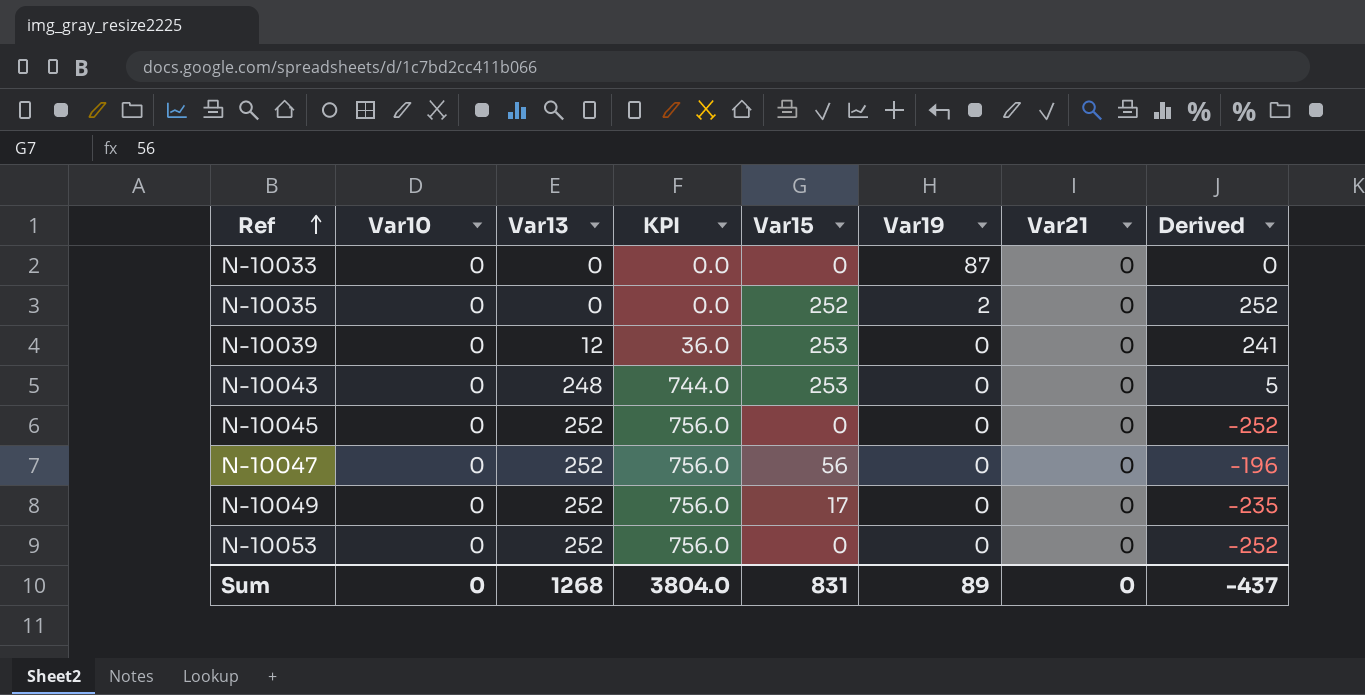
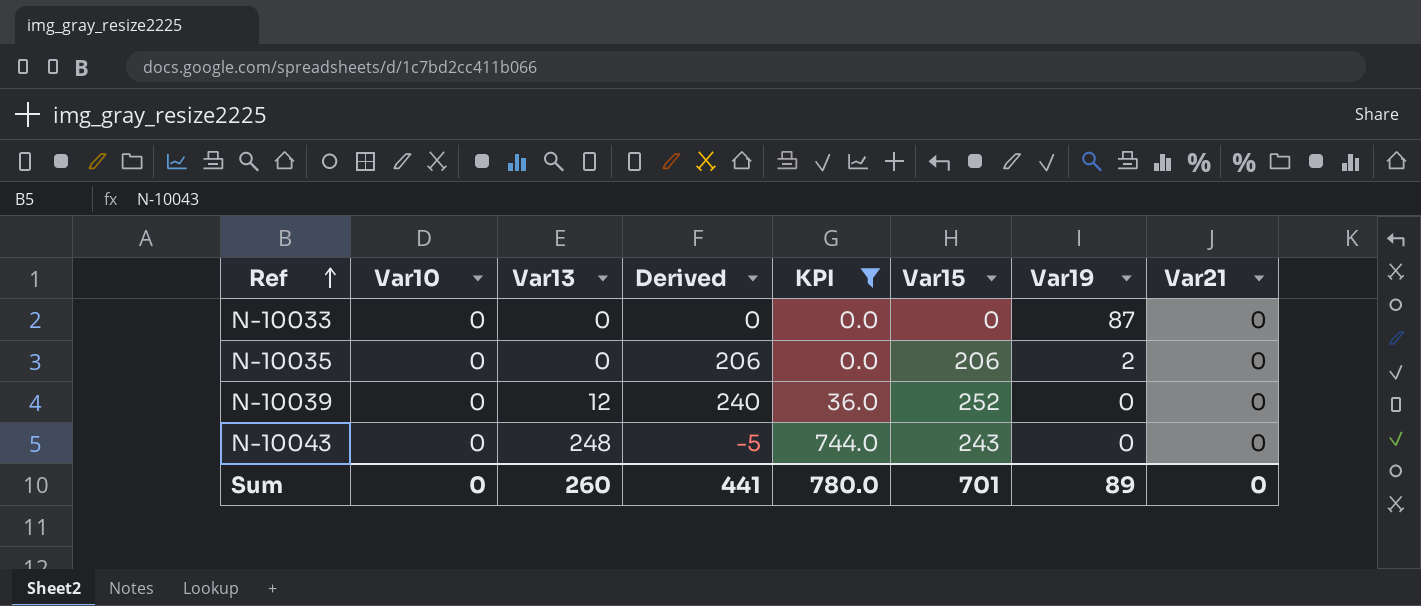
filter: none -> KPI != 756.0
column Derived | position: 8 -> 4
N-10035 | Derived: 252 -> 206
N-10035 | Var15: 252 -> 206
N-10039 | Derived: 241 -> 240
N-10039 | Var15: 253 -> 252
N-10043 | Derived: 5 -> -5
N-10043 | Var15: 253 -> 243
Sum | Var13: 1268 -> 260
Sum | Derived: -437 -> 441
Sum | KPI: 3804.0 -> 780.0
Sum | Var15: 831 -> 701

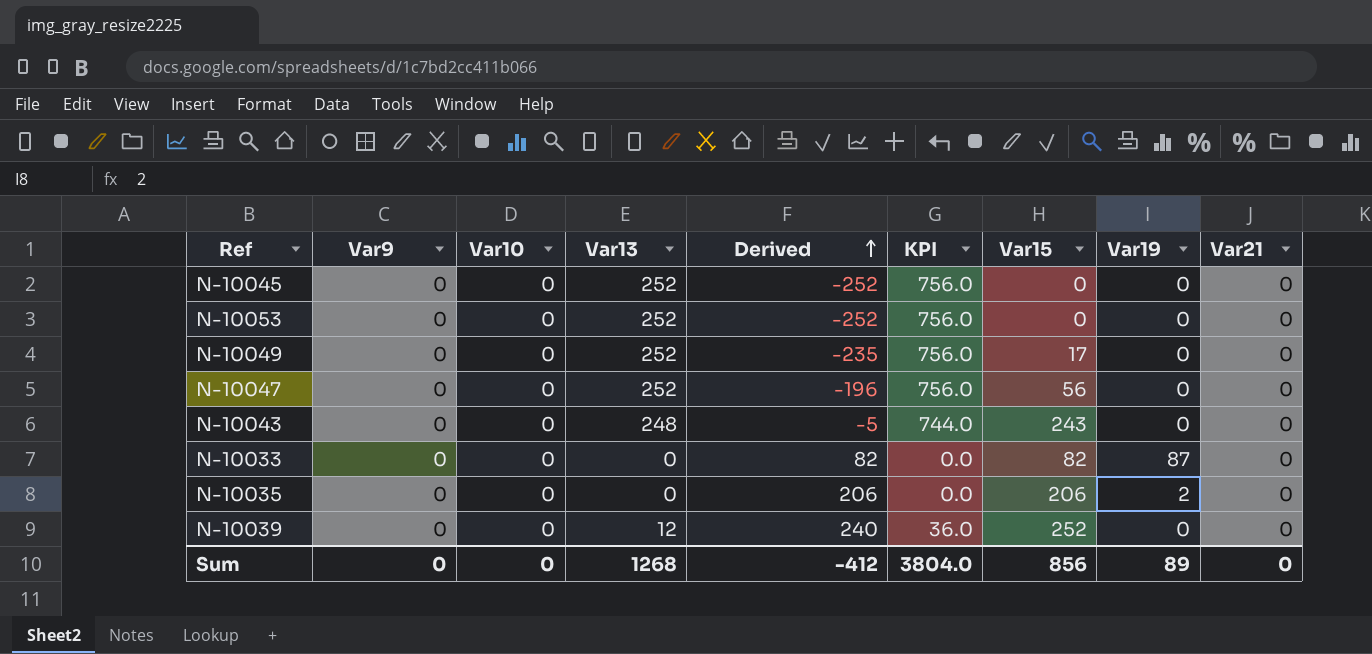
filter: KPI != 756.0 -> none
row order: Ref ascending -> Derived ascending
column Var9 | position: none -> 2
N-10033 | Derived: 0 -> 82
N-10033 | Var15: 0 -> 82
Sum | Var13: 260 -> 1268
Sum | Derived: 441 -> -412
Sum | KPI: 780.0 -> 3804.0
Sum | Var15: 701 -> 856

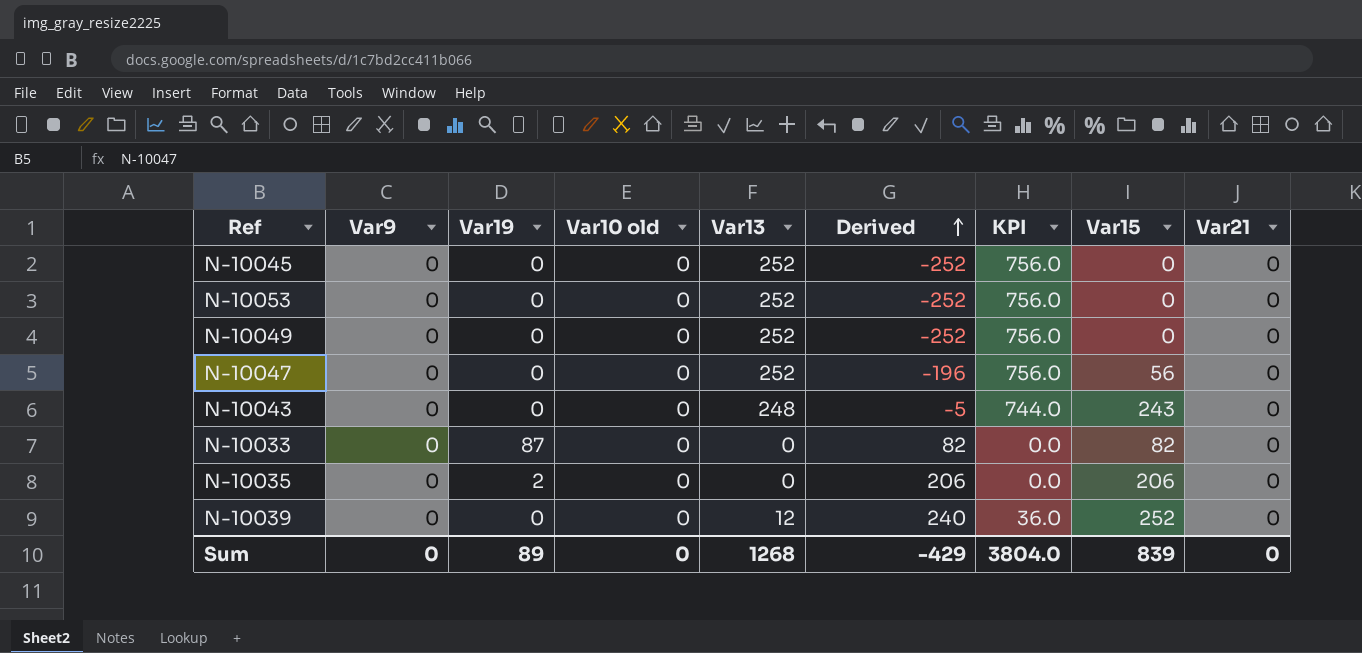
column Var19 | position: 8 -> 3
column name: Var10 -> Var10 old
N-10049 | Derived: -235 -> -252
N-10049 | Var15: 17 -> 0
Sum | Derived: -412 -> -429
Sum | Var15: 856 -> 839

